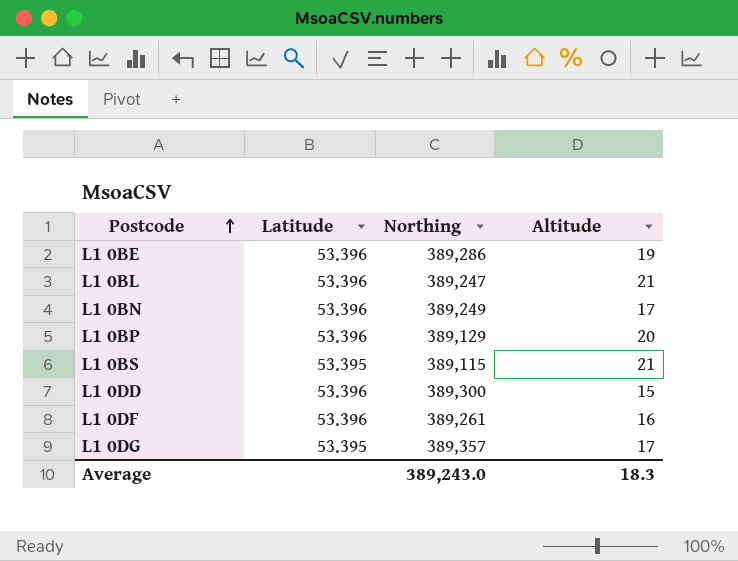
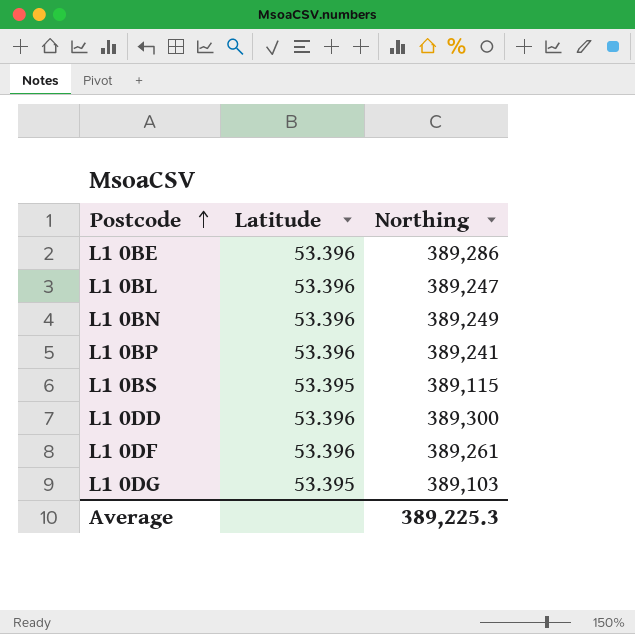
column Altitude | position: 4 -> none
L1 0BP | Northing: 389,129 -> 389,241
L1 0DG | Northing: 389,357 -> 389,103
Average | Northing: 389,243.0 -> 389,225.3

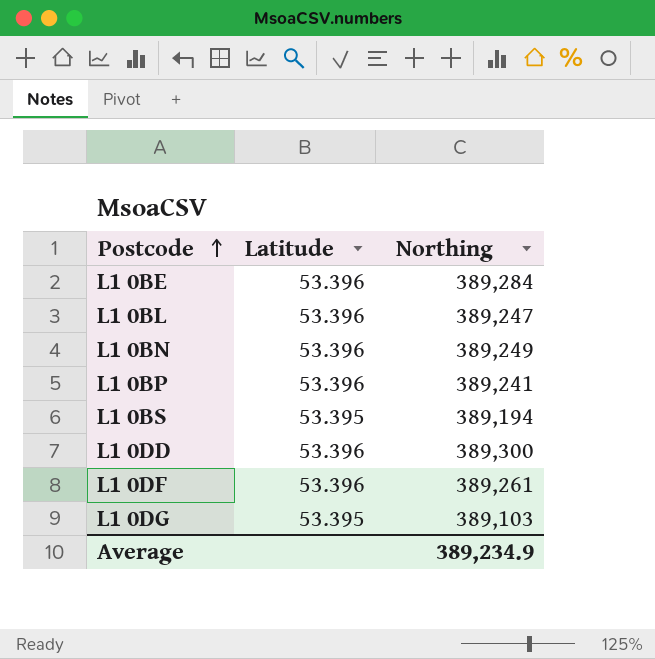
L1 0BE | Northing: 389,286 -> 389,284
L1 0BS | Northing: 389,115 -> 389,194
Average | Northing: 389,225.3 -> 389,234.9

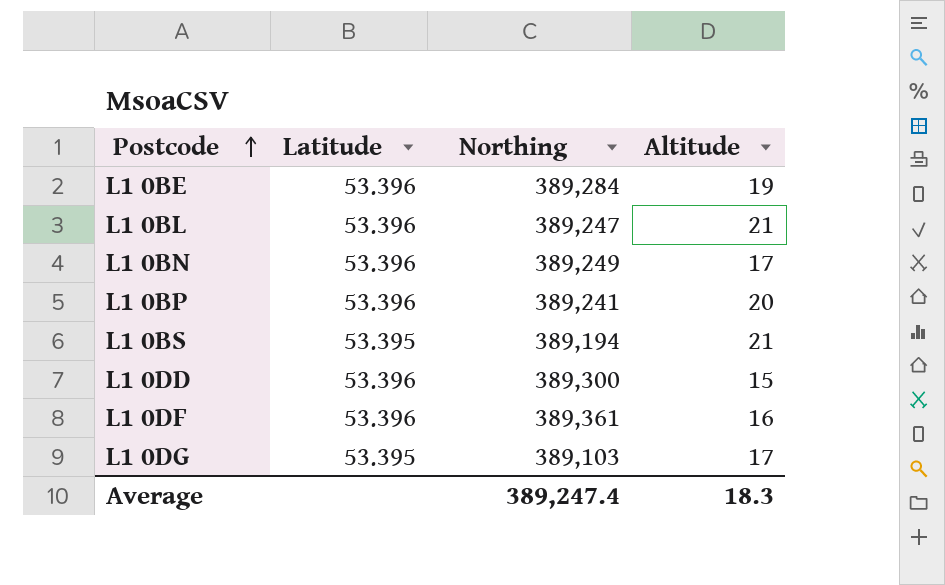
column Altitude | position: none -> 4
L1 0DF | Northing: 389,261 -> 389,361
Average | Northing: 389,234.9 -> 389,247.4

